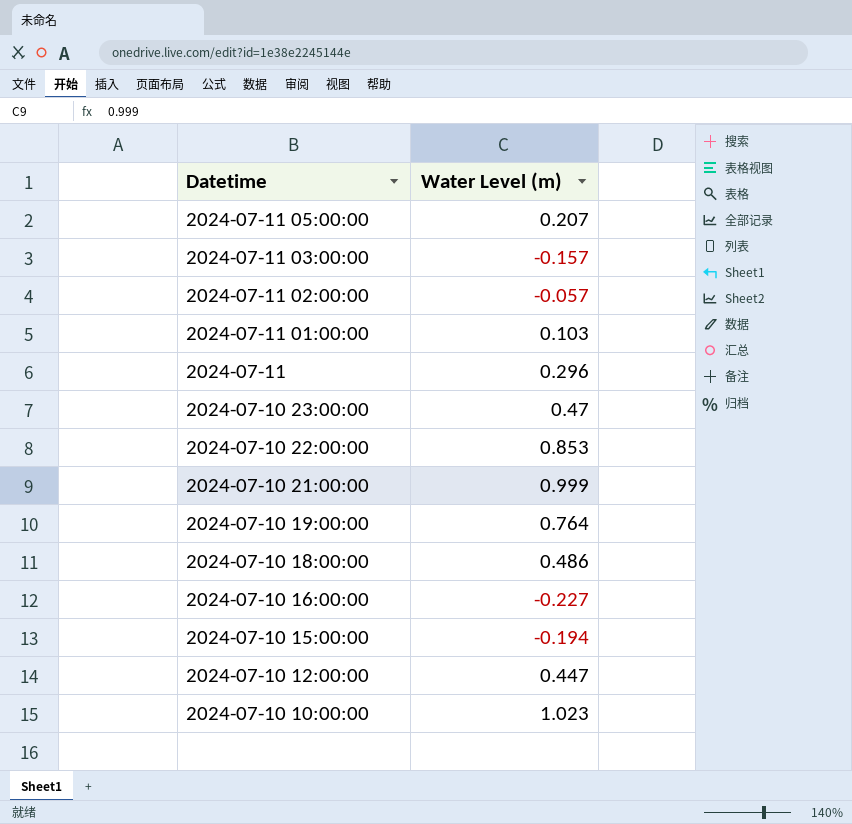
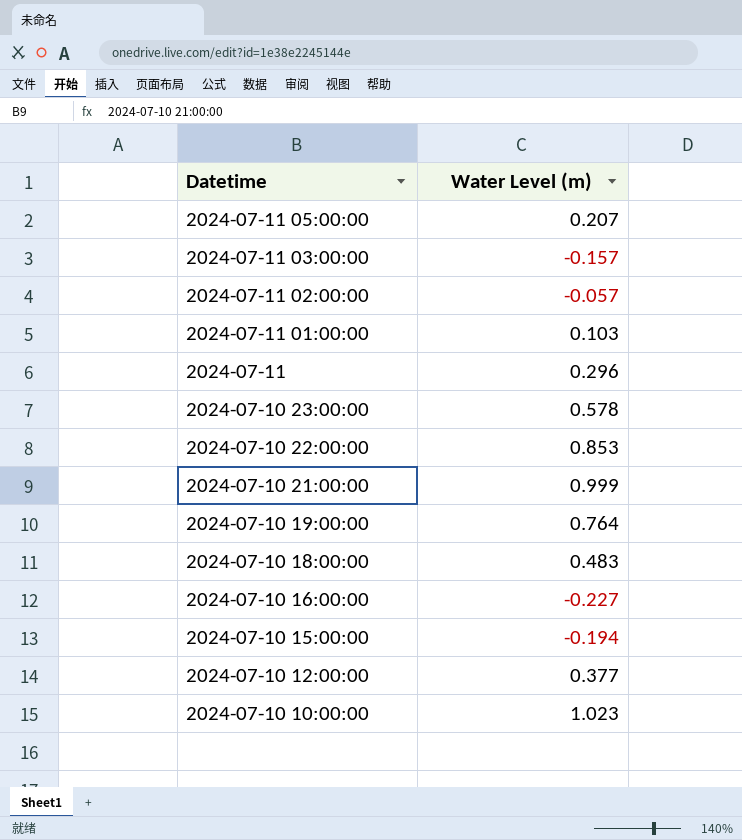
2024-07-10 23:00:00 | Water Level (m): 0.47 -> 0.578
2024-07-10 18:00:00 | Water Level (m): 0.486 -> 0.483
2024-07-10 12:00:00 | Water Level (m): 0.447 -> 0.377

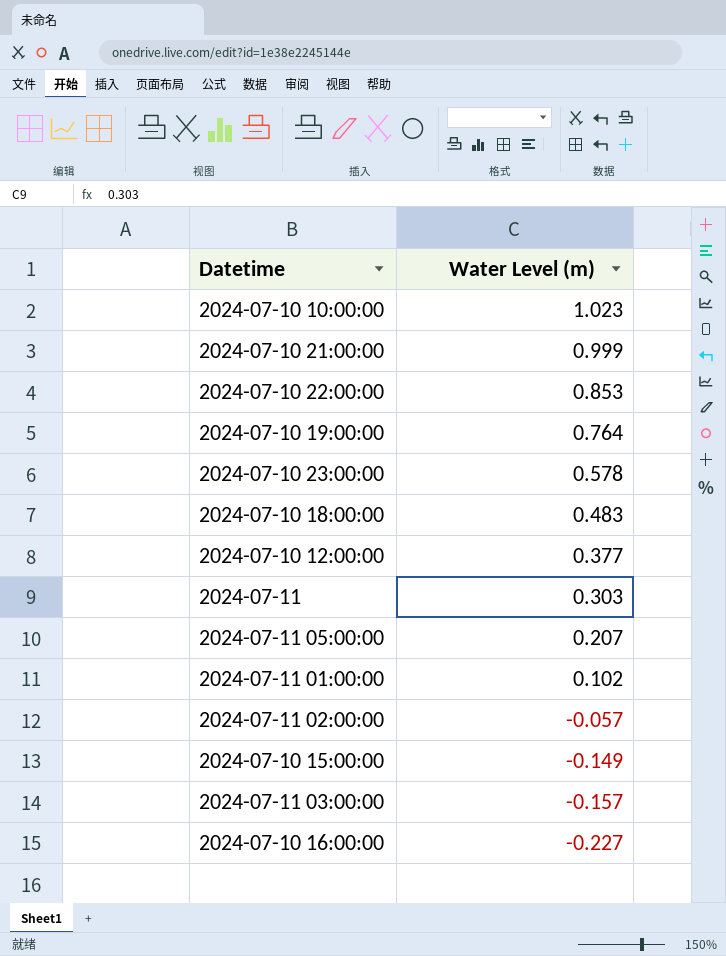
row order: Datetime descending -> Water Level (m) descending
2024-07-11 | Water Level (m): 0.296 -> 0.303
2024-07-11 01:00:00 | Water Level (m): 0.103 -> 0.102
2024-07-10 15:00:00 | Water Level (m): -0.194 -> -0.149

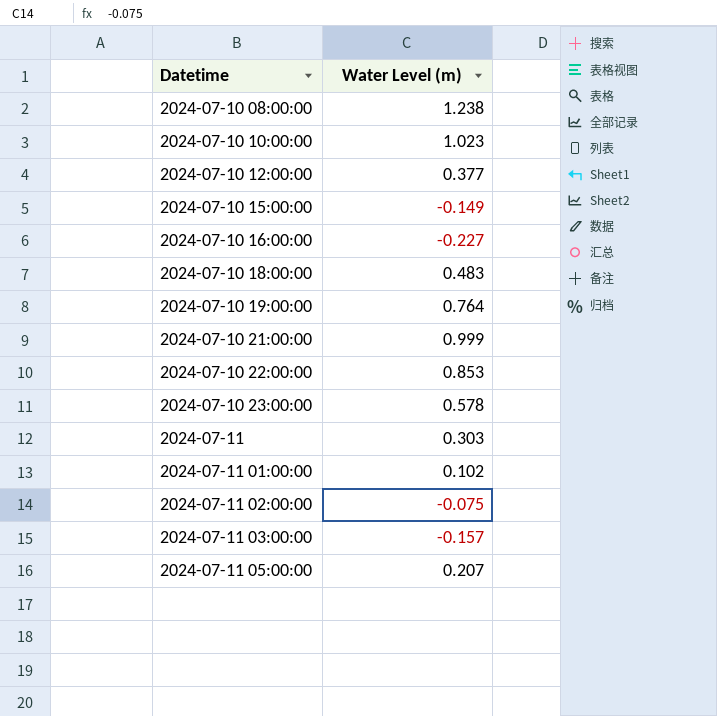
row order: Water Level (m) descending -> Datetime ascending
row 2024-07-10 08:00:00: none -> 1.238
2024-07-11 02:00:00 | Water Level (m): -0.057 -> -0.075

